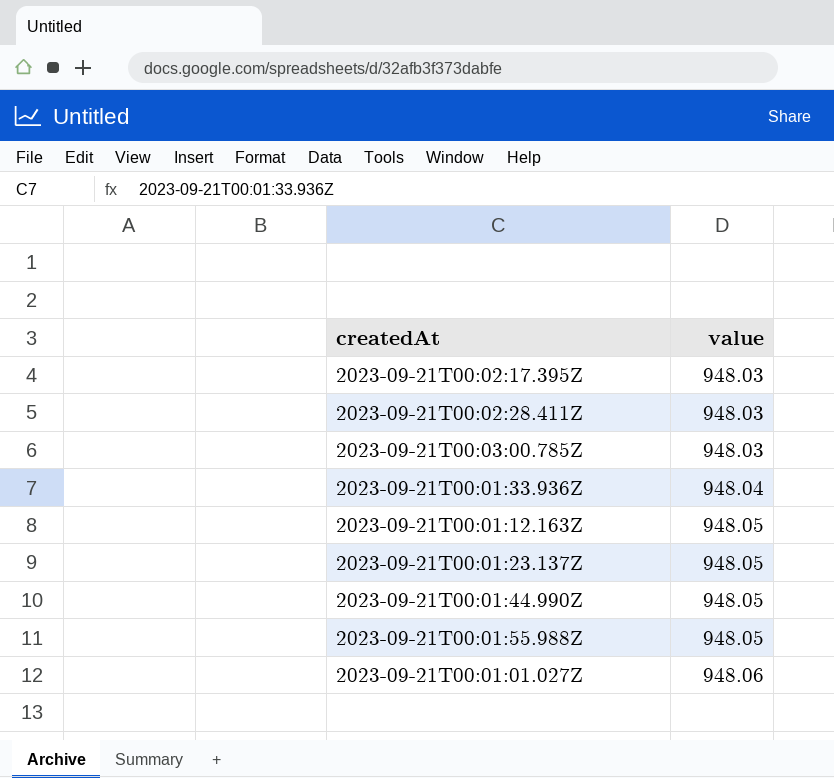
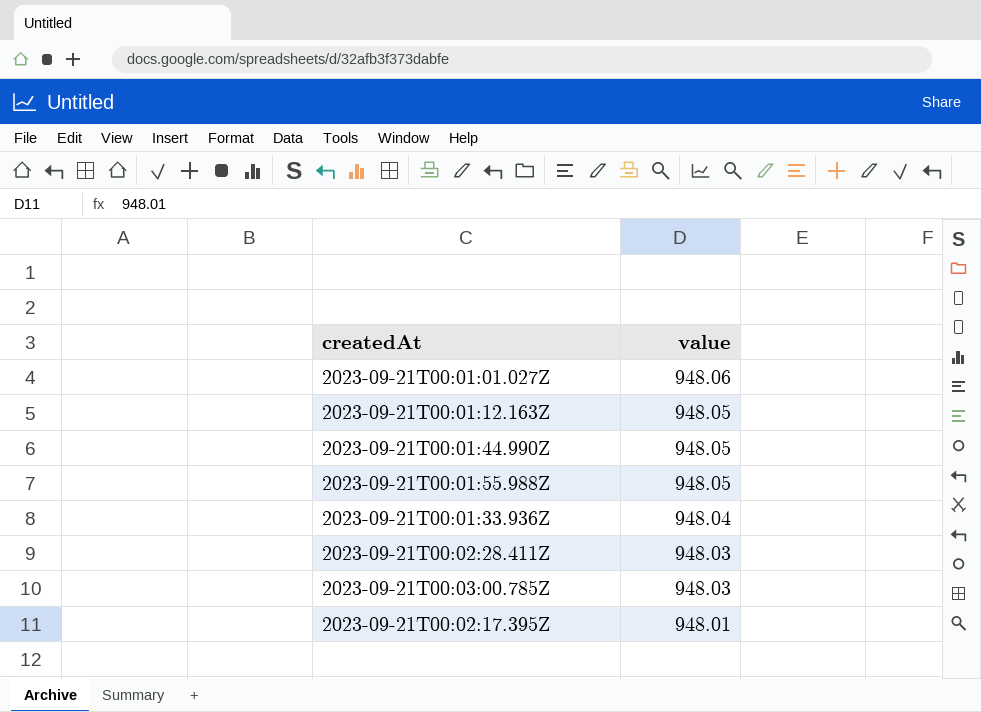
row order: value ascending -> value descending
row 2023-09-21T00:01:23.137Z: 948.05 -> none
2023-09-21T00:02:17.395Z | value: 948.03 -> 948.01

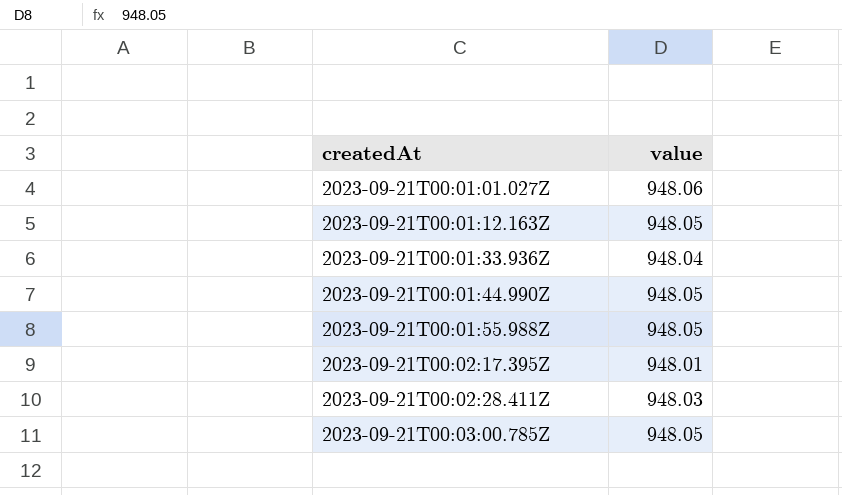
row order: value descending -> createdAt ascending
2023-09-21T00:03:00.785Z | value: 948.03 -> 948.05

